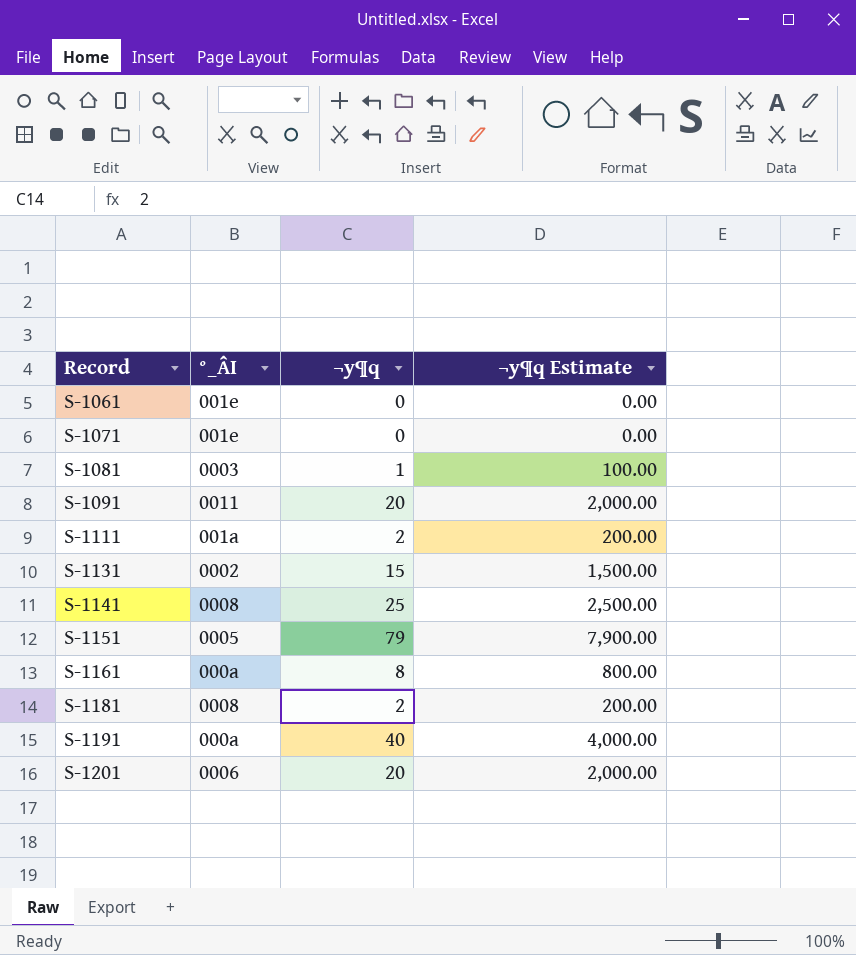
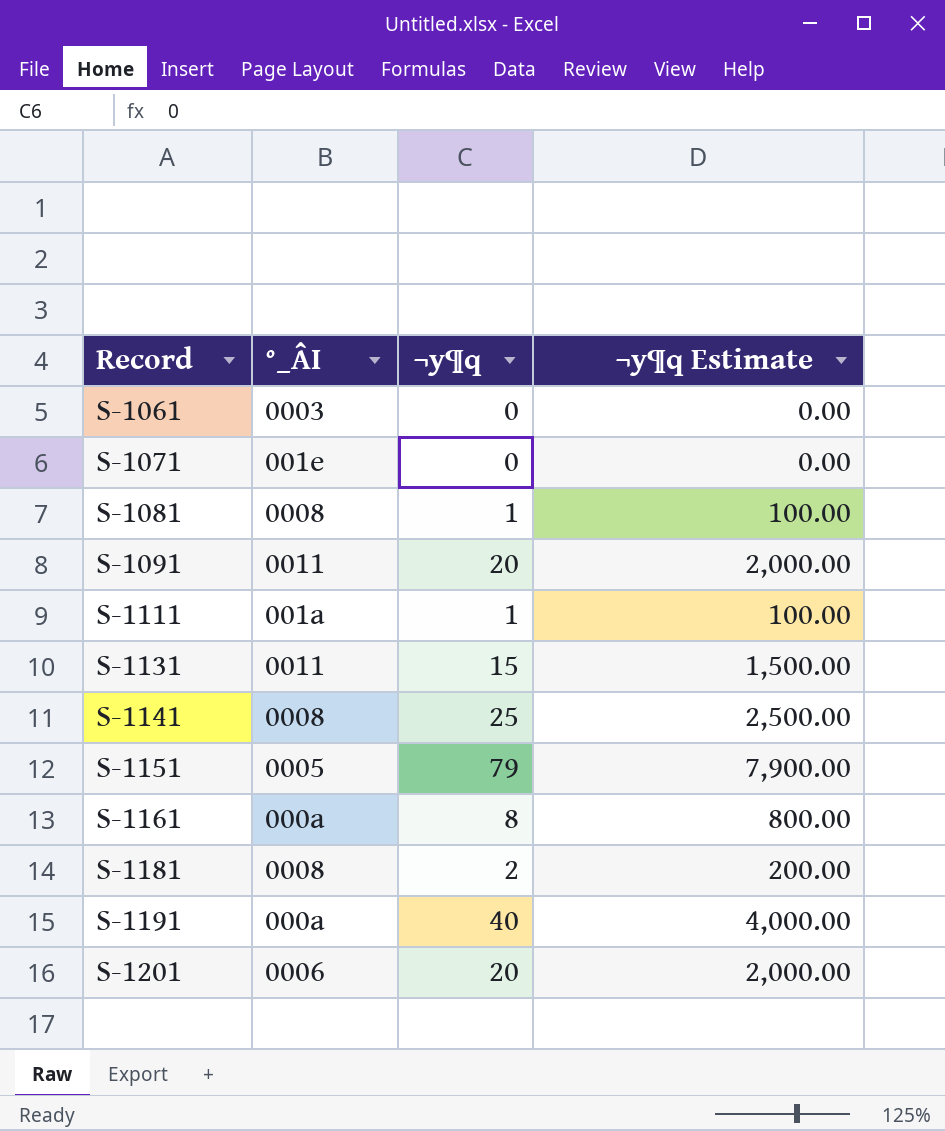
S-1061 | °_ÂI: 001e -> 0003
S-1081 | °_ÂI: 0003 -> 0008
S-1111 | ¬y¶q: 2 -> 1
S-1111 | ¬y¶q Estimate: 200.00 -> 100.00
S-1131 | °_ÂI: 0002 -> 0011

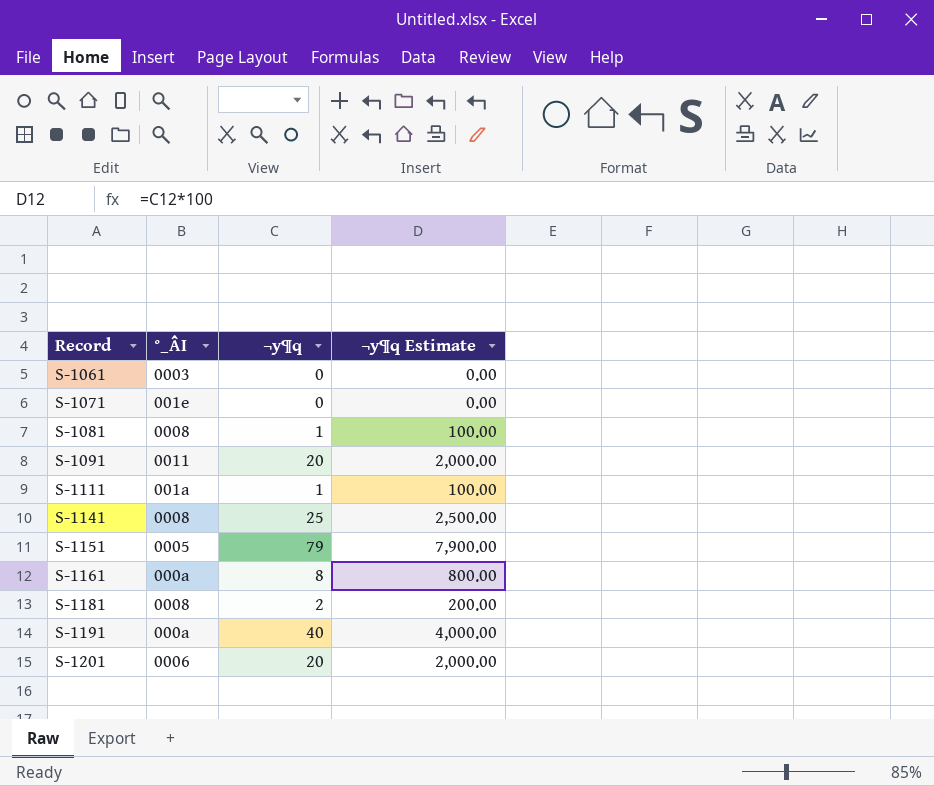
row S-1131: 0011 | 15 | 1,500.00 -> none

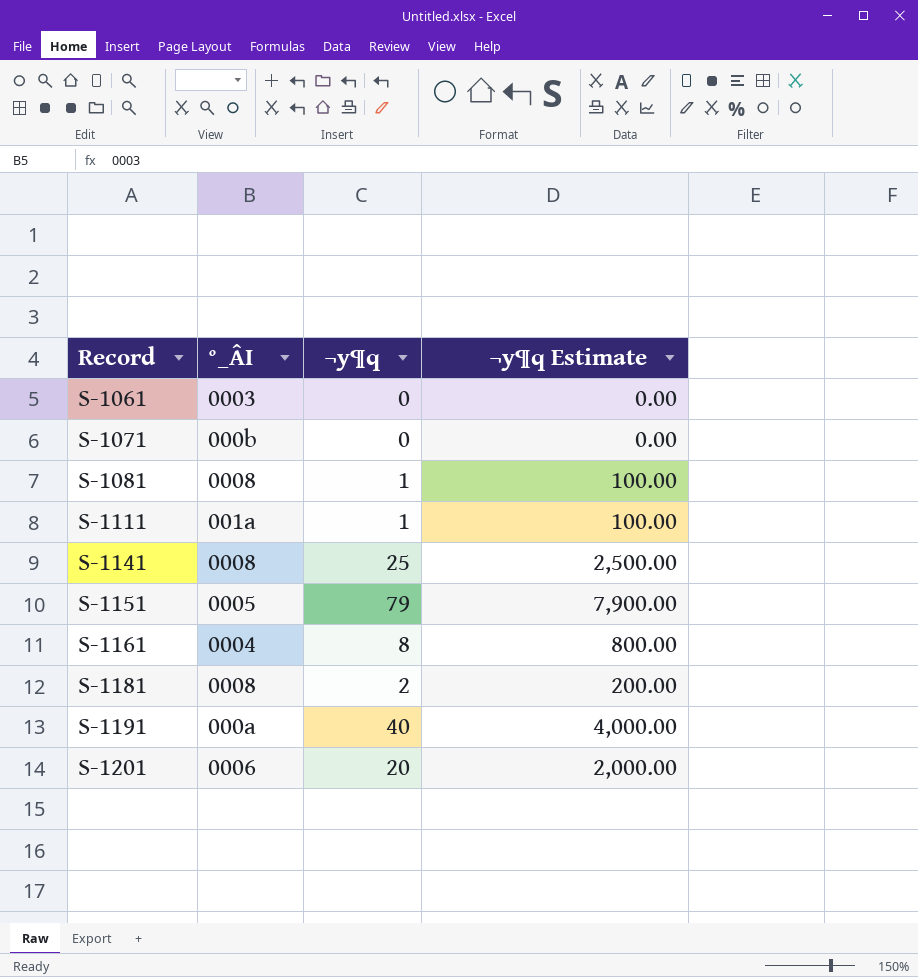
row S-1091: 0011 | 20 | 2,000.00 -> none
S-1071 | °_ÂI: 001e -> 000b
S-1161 | °_ÂI: 000a -> 0004

